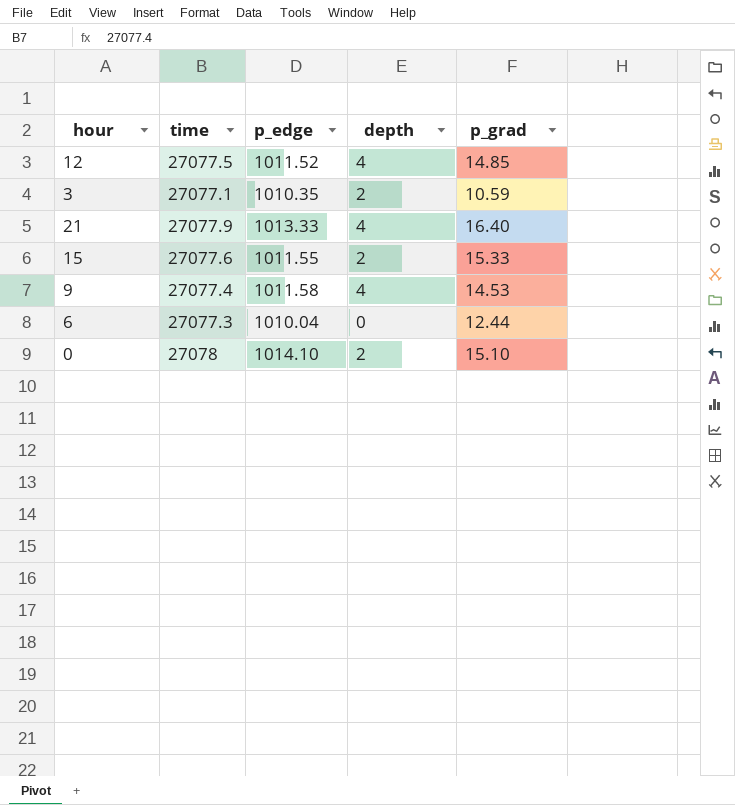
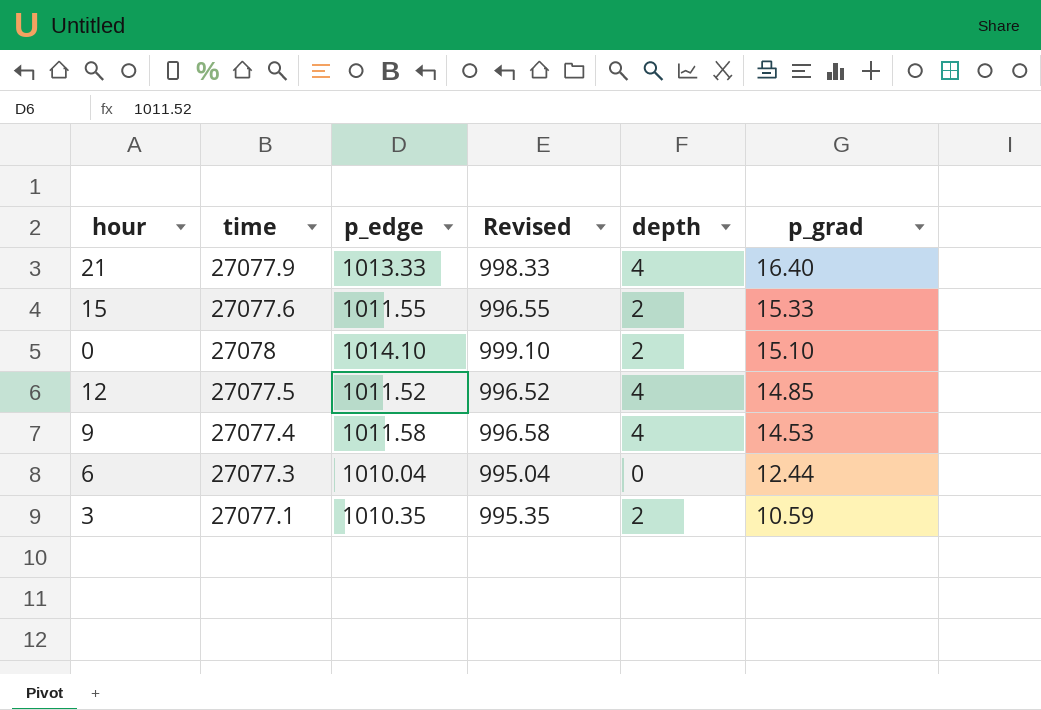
row order: none -> p_grad descending
column Revised | formula: none -> [p_edge] - 15

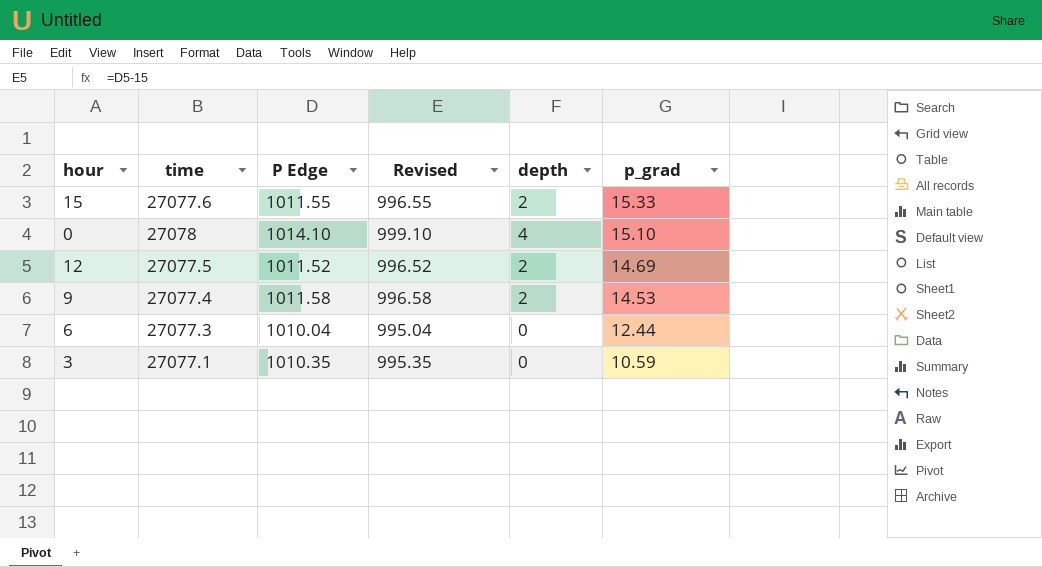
column name: p_edge -> P Edge
row 21: 27077.9 | 1013.33 | 998.33 | 4 | 16.40 -> none
0 | depth: 2 -> 4
12 | depth: 4 -> 2
12 | p_grad: 14.85 -> 14.69
9 | depth: 4 -> 2
3 | depth: 2 -> 0

